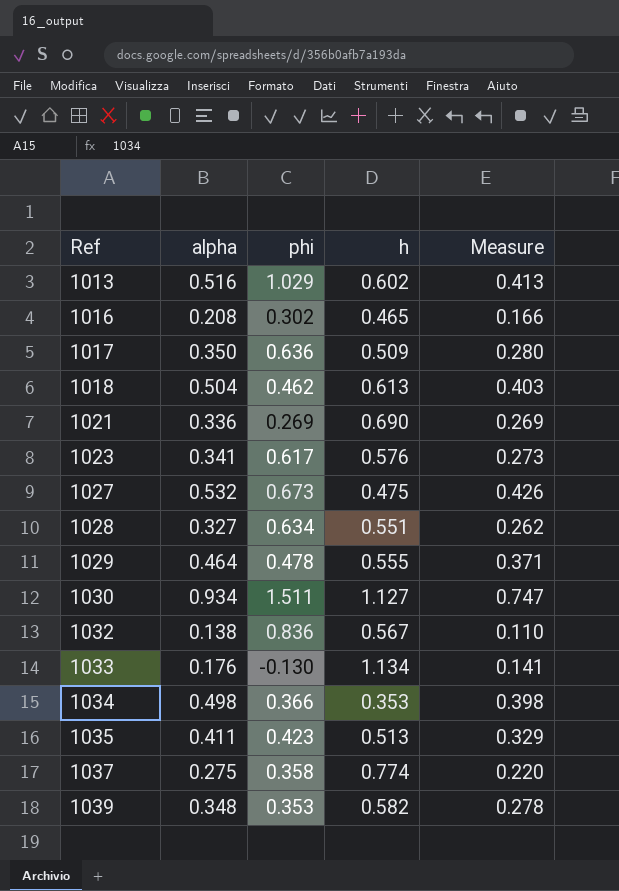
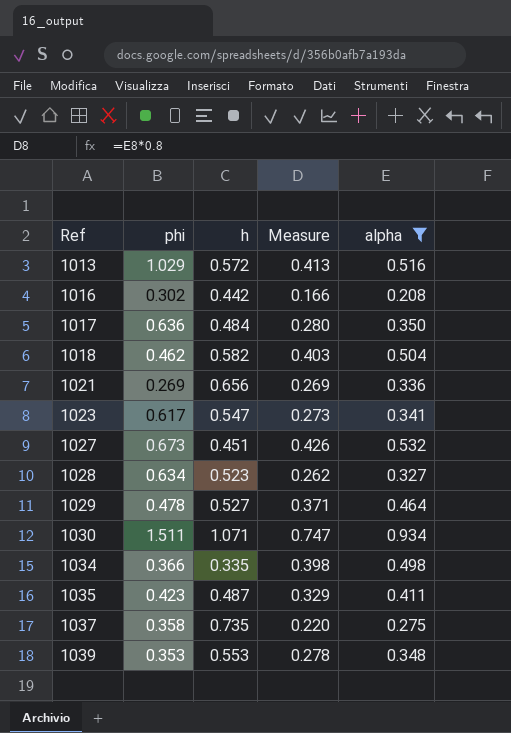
filter: none -> alpha >= 0.208
column alpha | position: 2 -> 5
1013 | h: 0.602 -> 0.572
1016 | h: 0.465 -> 0.442
1017 | h: 0.509 -> 0.484
1018 | h: 0.613 -> 0.582
1021 | h: 0.690 -> 0.656
1023 | h: 0.576 -> 0.547
1027 | h: 0.475 -> 0.451
1028 | h: 0.551 -> 0.523
1029 | h: 0.555 -> 0.527
1030 | h: 1.127 -> 1.071
1034 | h: 0.353 -> 0.335
1035 | h: 0.513 -> 0.487
1037 | h: 0.774 -> 0.735
1039 | h: 0.582 -> 0.553

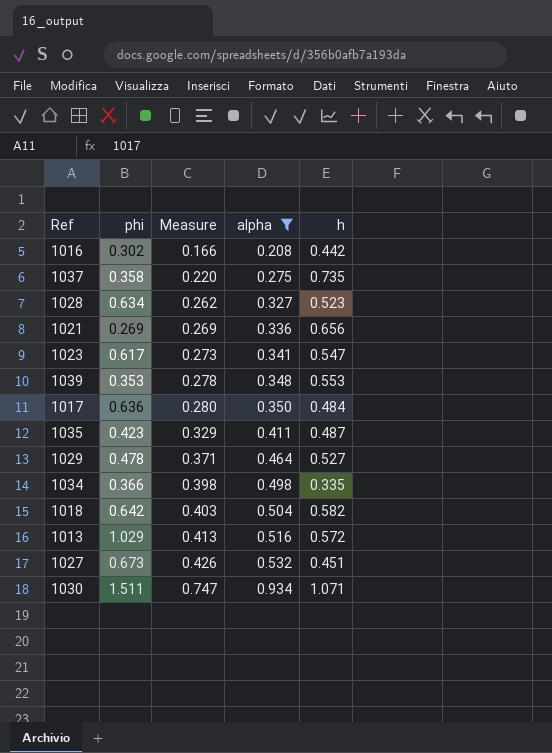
row order: Ref ascending -> Measure ascending
column h | position: 3 -> 5
1018 | phi: 0.462 -> 0.642

